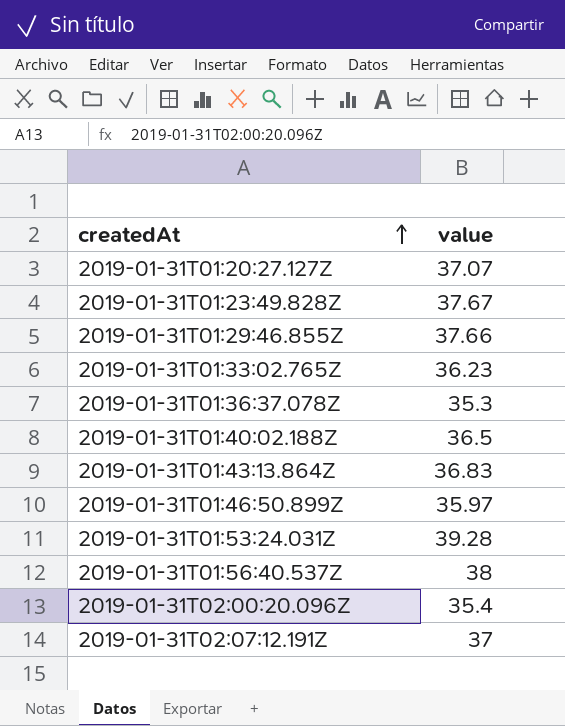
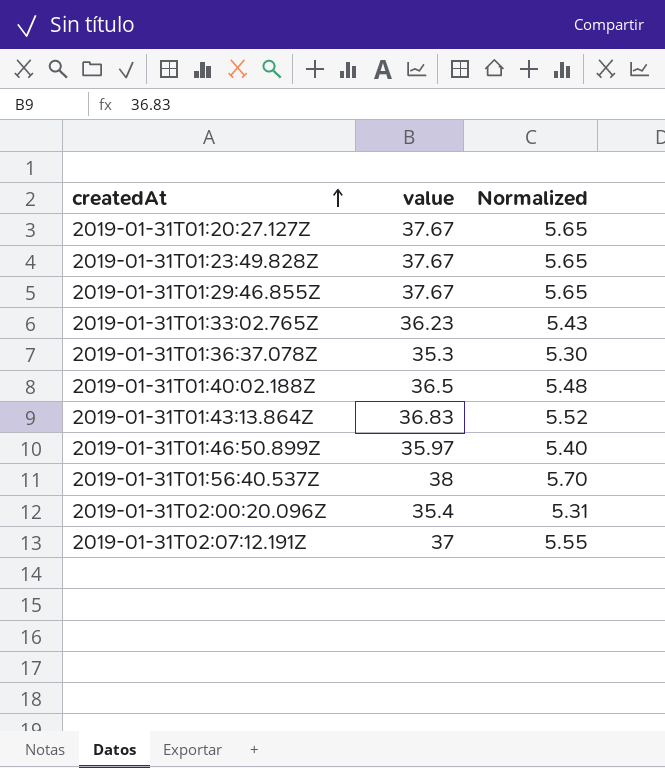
column Normalized | formula: none -> [value] * 0.15
row 2019-01-31T01:53:24.031Z: 39.28 -> none
2019-01-31T01:20:27.127Z | value: 37.07 -> 37.67
2019-01-31T01:29:46.855Z | value: 37.66 -> 37.67

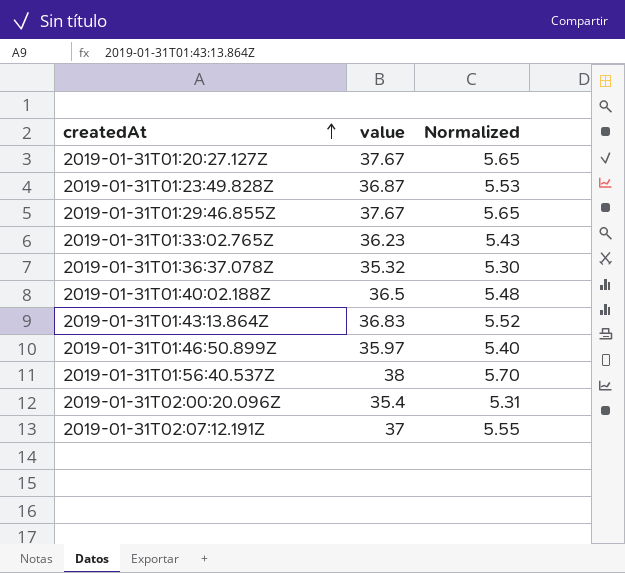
2019-01-31T01:23:49.828Z | value: 37.67 -> 36.87
2019-01-31T01:23:49.828Z | Normalized: 5.65 -> 5.53
2019-01-31T01:36:37.078Z | value: 35.3 -> 35.32

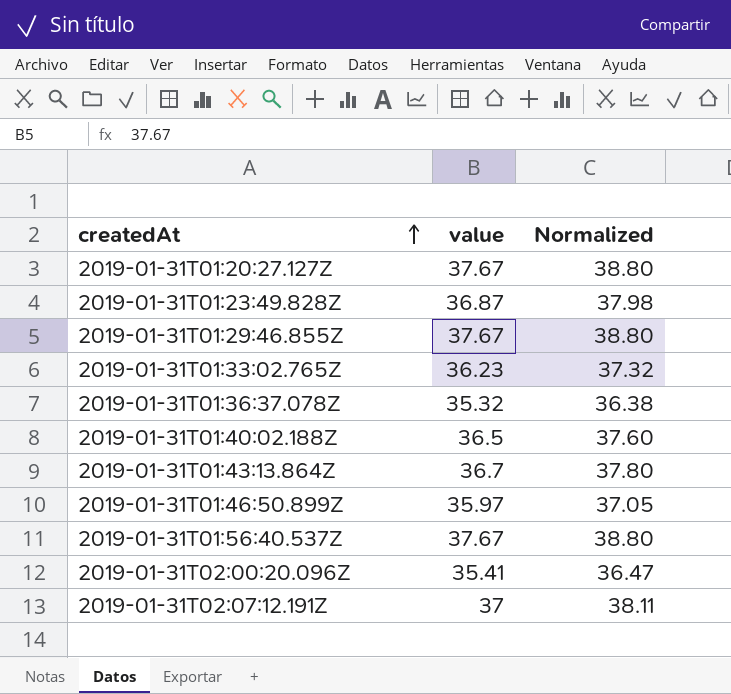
column Normalized | formula: [value] * 0.15 -> [value] * 1.03
2019-01-31T01:43:13.864Z | value: 36.83 -> 36.7
2019-01-31T01:56:40.537Z | value: 38 -> 37.67
2019-01-31T02:00:20.096Z | value: 35.4 -> 35.41

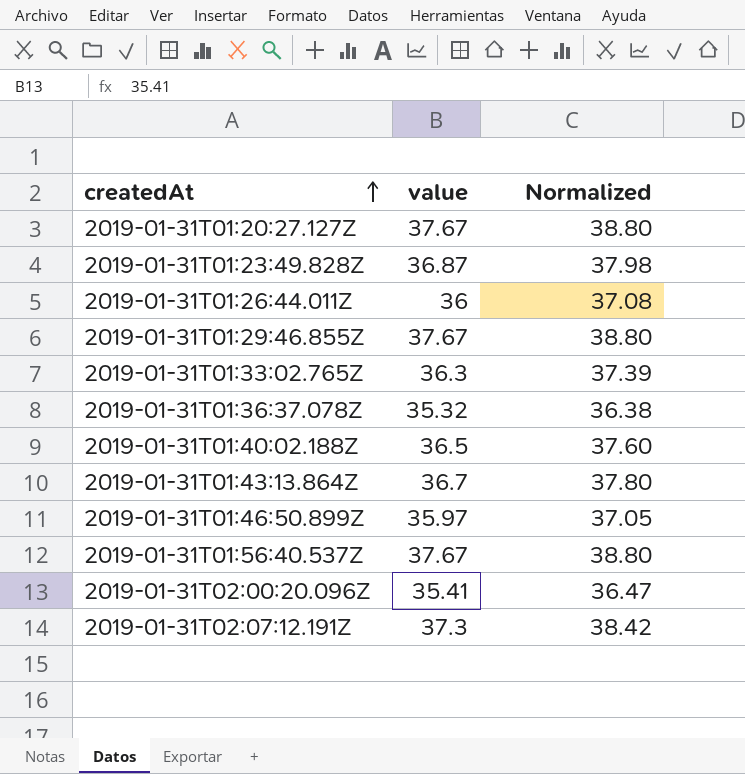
row 2019-01-31T01:26:44.011Z: none -> 36 | 37.08
2019-01-31T01:33:02.765Z | value: 36.23 -> 36.3
2019-01-31T01:33:02.765Z | Normalized: 37.32 -> 37.39
2019-01-31T02:07:12.191Z | value: 37 -> 37.3
2019-01-31T02:07:12.191Z | Normalized: 38.11 -> 38.42

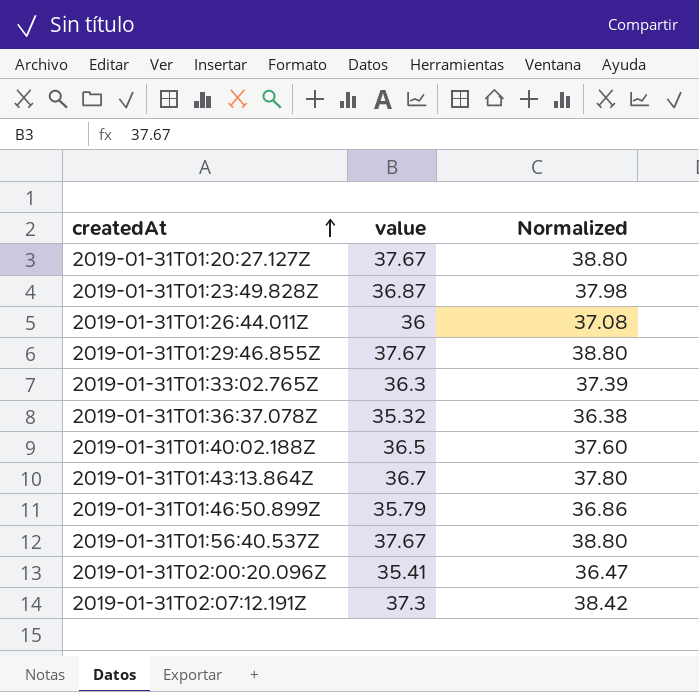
2019-01-31T01:46:50.899Z | value: 35.97 -> 35.79
2019-01-31T01:46:50.899Z | Normalized: 37.05 -> 36.86

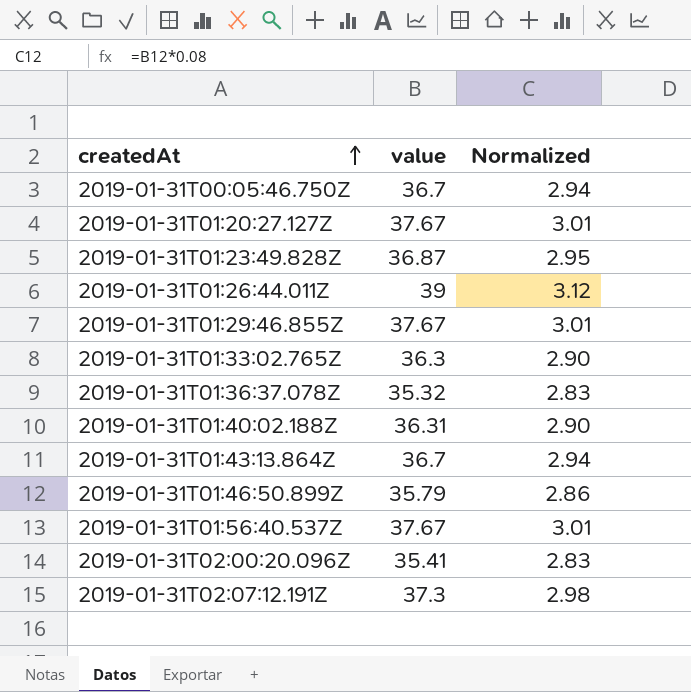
column Normalized | formula: [value] * 1.03 -> [value] * 0.08
row 2019-01-31T00:05:46.750Z: none -> 36.7 | 2.94
2019-01-31T01:26:44.011Z | value: 36 -> 39
2019-01-31T01:40:02.188Z | value: 36.5 -> 36.31

